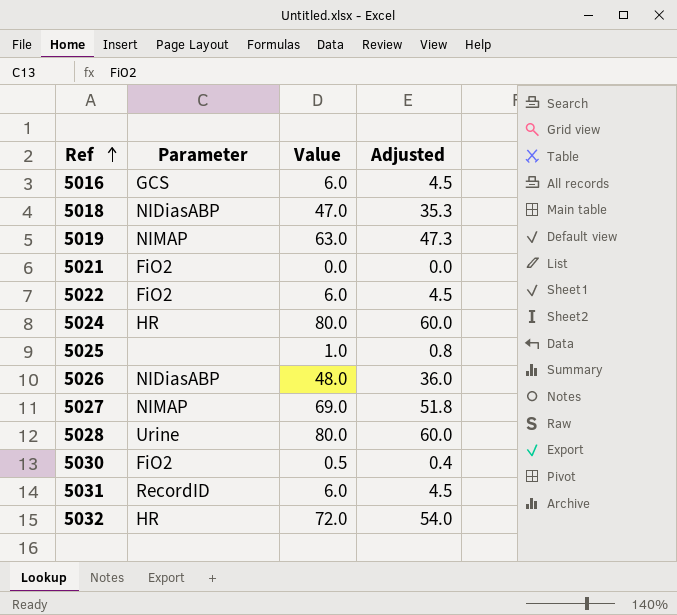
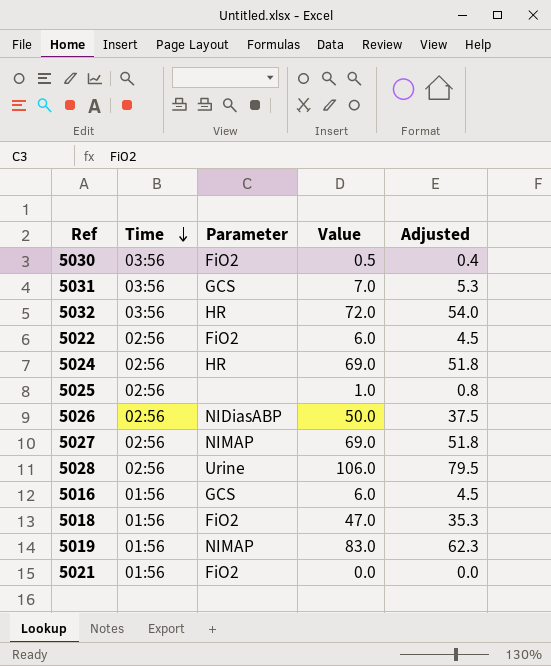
row order: Ref ascending -> Time descending
column Time | position: none -> 2
5031 | Parameter: RecordID -> GCS
5031 | Value: 6.0 -> 7.0
5031 | Adjusted: 4.5 -> 5.3
5024 | Value: 80.0 -> 69.0
5024 | Adjusted: 60.0 -> 51.8
5026 | Value: 48.0 -> 50.0
5026 | Adjusted: 36.0 -> 37.5
5028 | Value: 80.0 -> 106.0
5028 | Adjusted: 60.0 -> 79.5
5018 | Parameter: NIDiasABP -> FiO2
5019 | Value: 63.0 -> 83.0
5019 | Adjusted: 47.3 -> 62.3

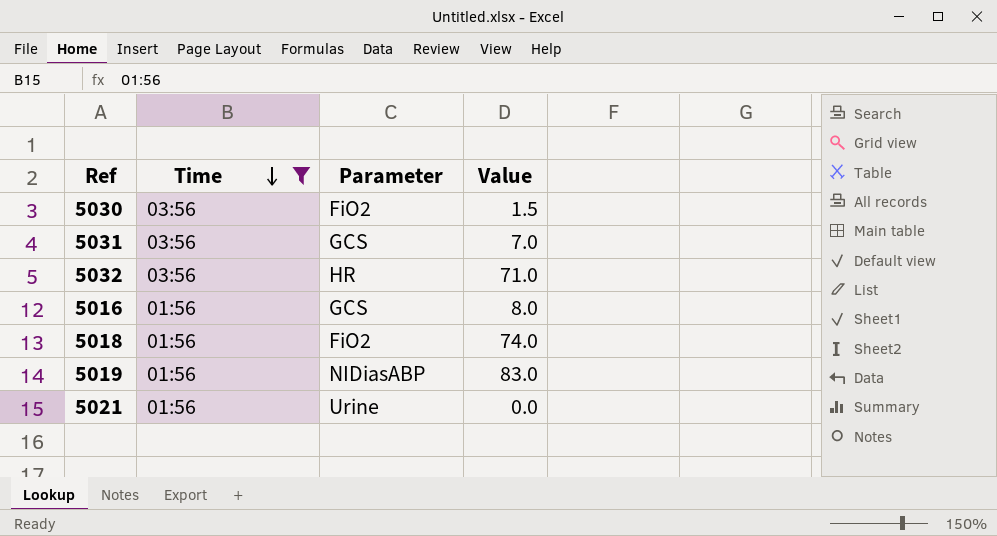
filter: none -> Time != 02:56
column Adjusted | formula: [Value] * 0.75 -> none
5030 | Value: 0.5 -> 1.5
5032 | Value: 72.0 -> 71.0
5016 | Value: 6.0 -> 8.0
5018 | Value: 47.0 -> 74.0
5019 | Parameter: NIMAP -> NIDiasABP
5021 | Parameter: FiO2 -> Urine

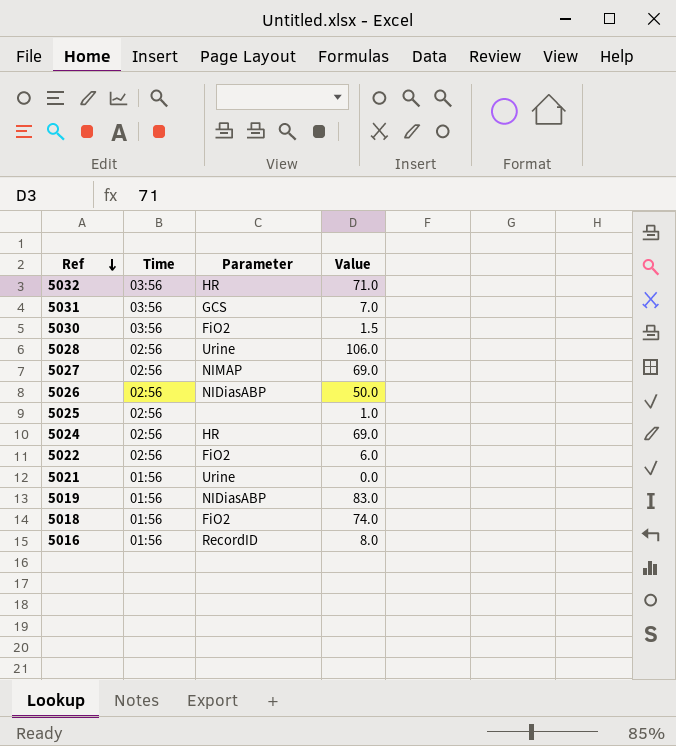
filter: Time != 02:56 -> none
row order: Time descending -> Ref descending
5016 | Parameter: GCS -> RecordID

